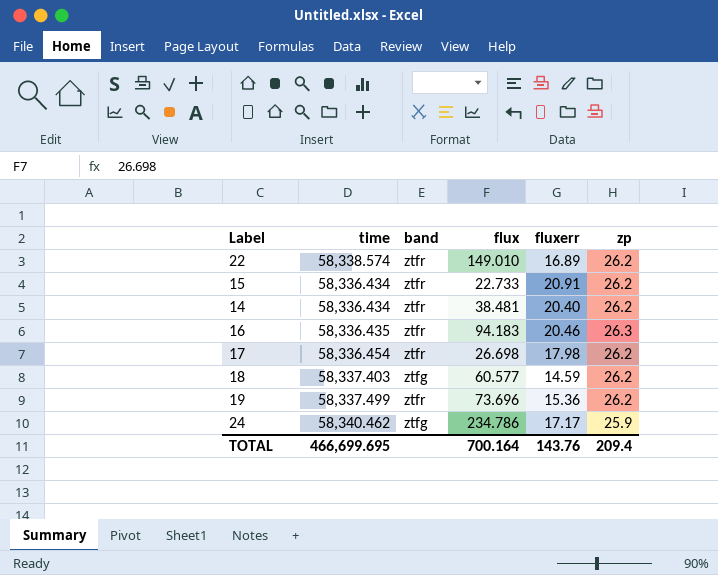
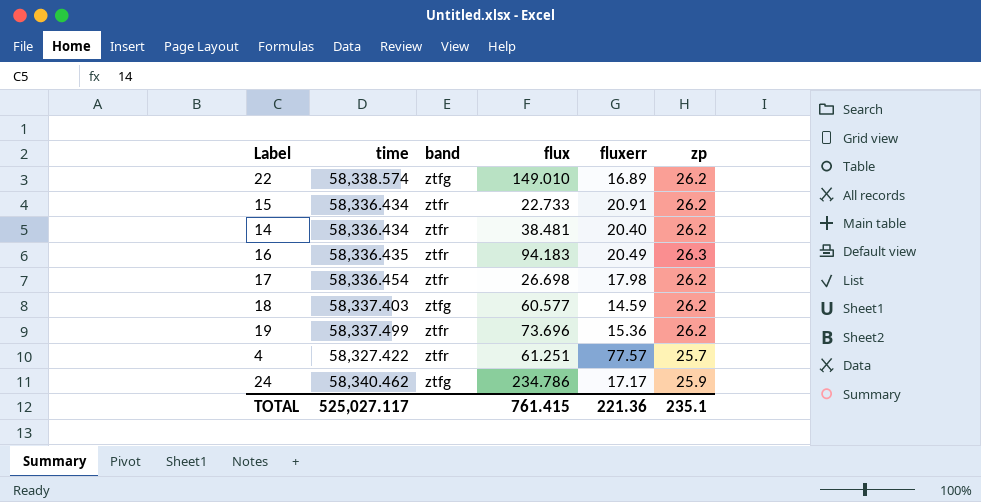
22 | band: ztfr -> ztfg
16 | fluxerr: 20.46 -> 20.49
row 4: none -> 58,327.422 | ztfr | 61.251 | 77.57 | 25.7
TOTAL | time: 466,699.695 -> 525,027.117
TOTAL | flux: 700.164 -> 761.415
TOTAL | fluxerr: 143.76 -> 221.36
TOTAL | zp: 209.4 -> 235.1

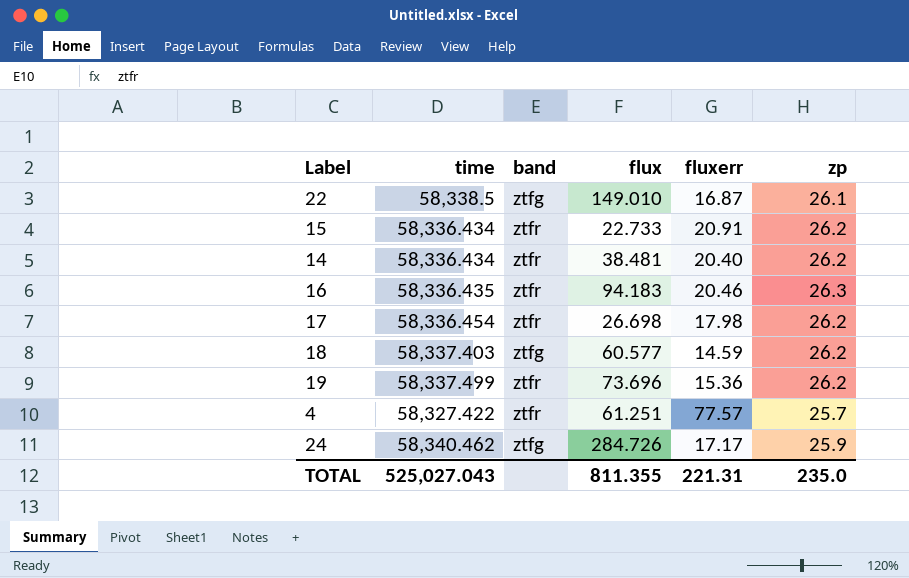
22 | time: 58,338.574 -> 58,338.5
22 | fluxerr: 16.89 -> 16.87
22 | zp: 26.2 -> 26.1
16 | fluxerr: 20.49 -> 20.46
24 | flux: 234.786 -> 284.726
TOTAL | time: 525,027.117 -> 525,027.043
TOTAL | flux: 761.415 -> 811.355
TOTAL | fluxerr: 221.36 -> 221.31
TOTAL | zp: 235.1 -> 235.0

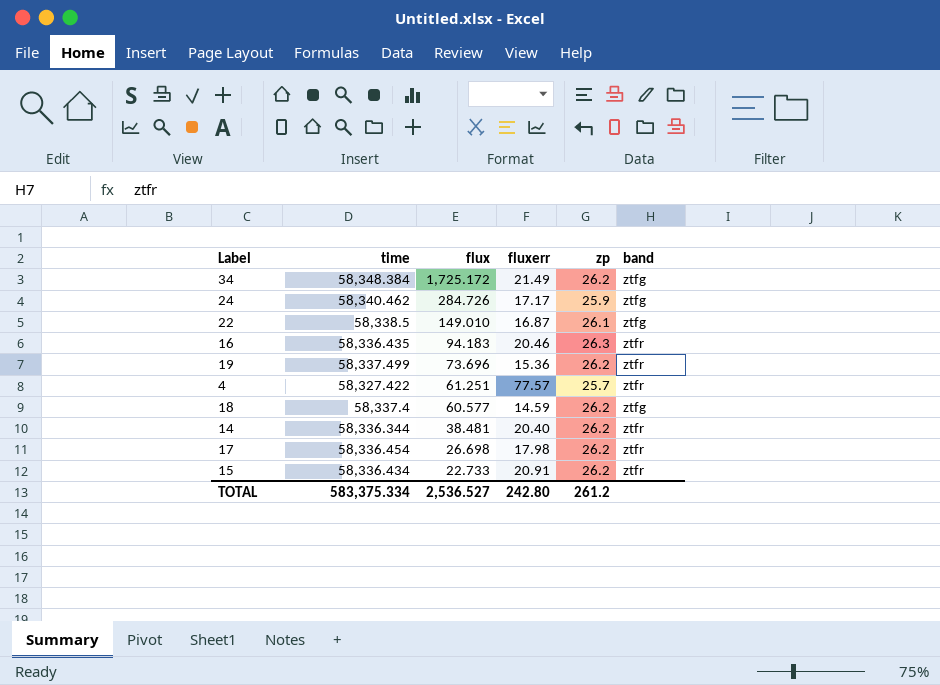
row order: none -> flux descending
column band | position: 3 -> 6
row 34: none -> 58,348.384 | 1,725.172 | 21.49 | 26.2 | ztfg
18 | time: 58,337.403 -> 58,337.4
14 | time: 58,336.434 -> 58,336.344
TOTAL | time: 525,027.043 -> 583,375.334
TOTAL | flux: 811.355 -> 2,536.527
TOTAL | fluxerr: 221.31 -> 242.80
TOTAL | zp: 235.0 -> 261.2

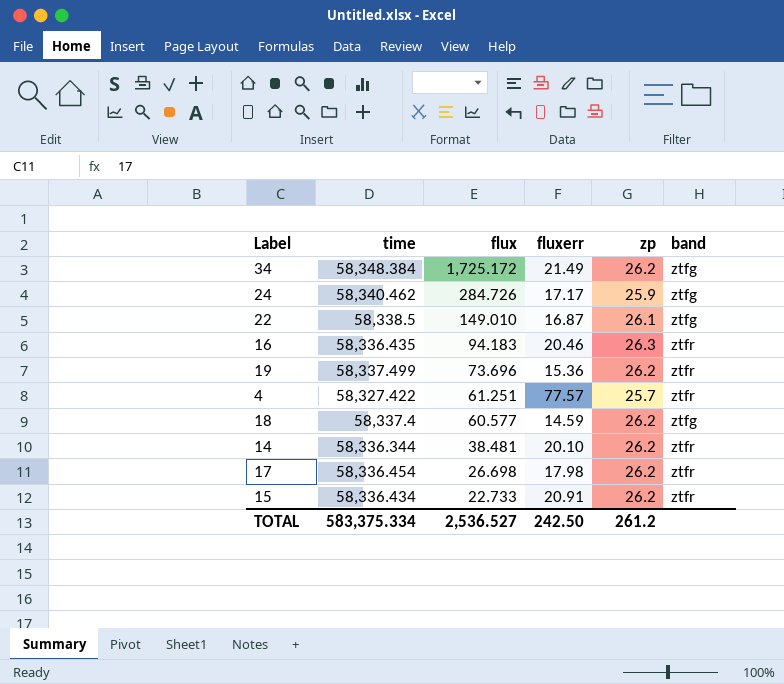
14 | fluxerr: 20.40 -> 20.10
TOTAL | fluxerr: 242.80 -> 242.50

